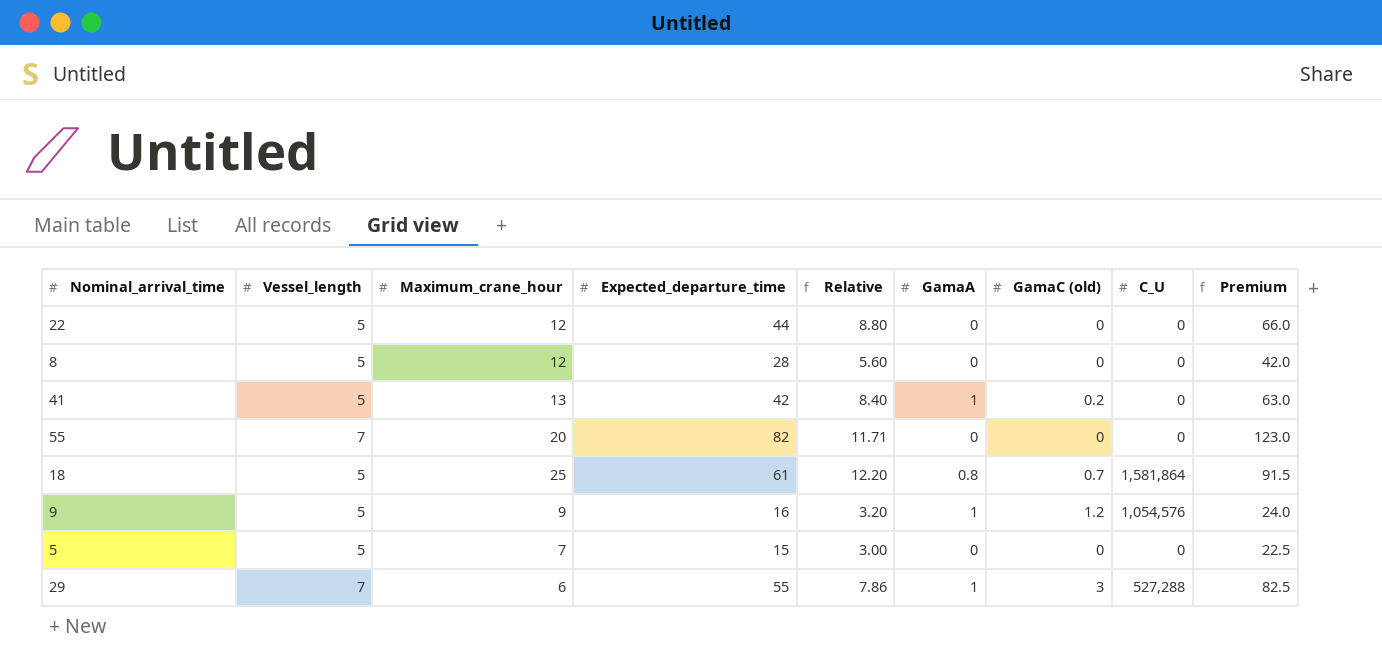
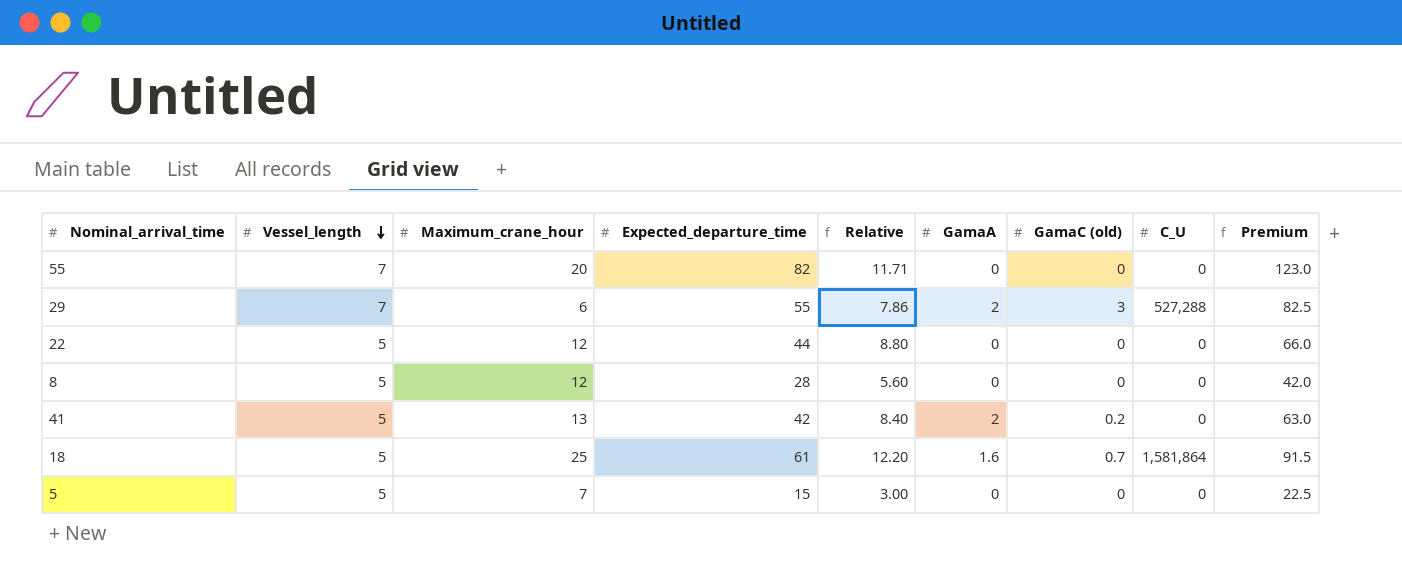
row order: none -> Vessel_length descending
row 9: 5 | 9 | 16 | 3.20 | 1 | 1.2 | 1,054,576 | 24.0 -> none
29 | GamaA: 1 -> 2
41 | GamaA: 1 -> 2
18 | GamaA: 0.8 -> 1.6

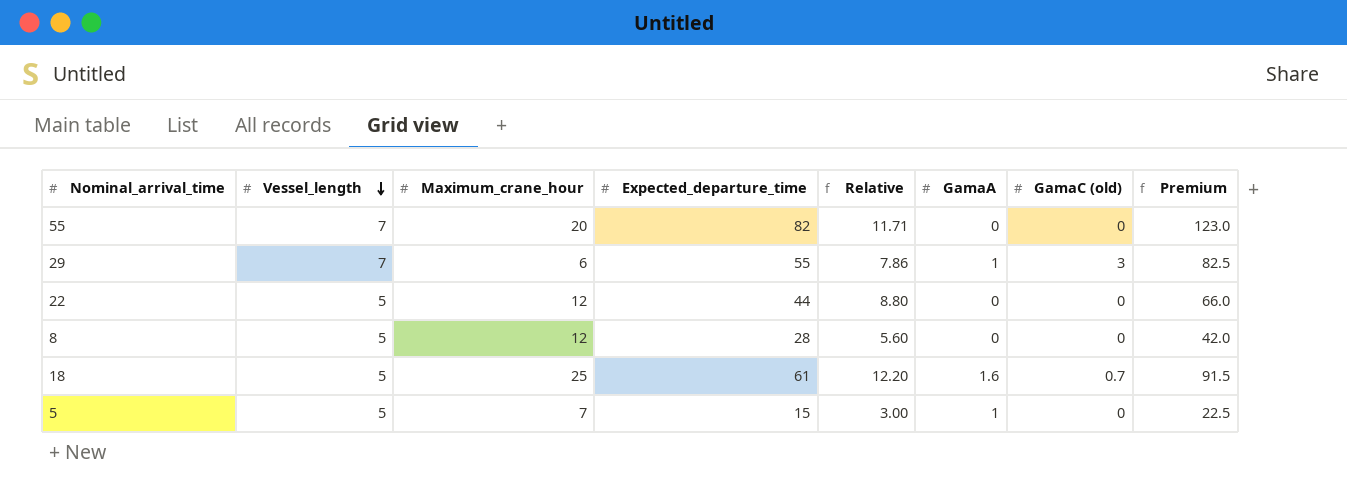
column C_U | position: 8 -> none
row 41: 5 | 13 | 42 | 8.40 | 2 | 0.2 | 0 | 63.0 -> none
29 | GamaA: 2 -> 1
5 | GamaA: 0 -> 1

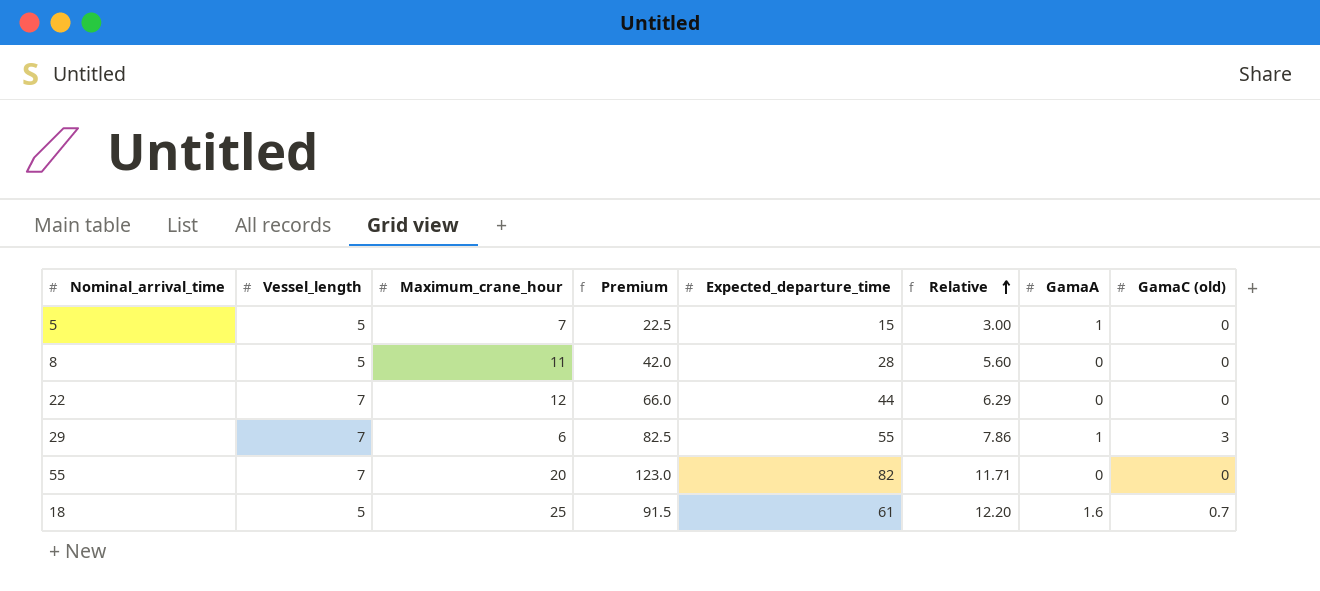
row order: Vessel_length descending -> Relative ascending
column Premium | position: 8 -> 4
8 | Maximum_crane_hour: 12 -> 11
22 | Vessel_length: 5 -> 7
22 | Relative: 8.80 -> 6.29

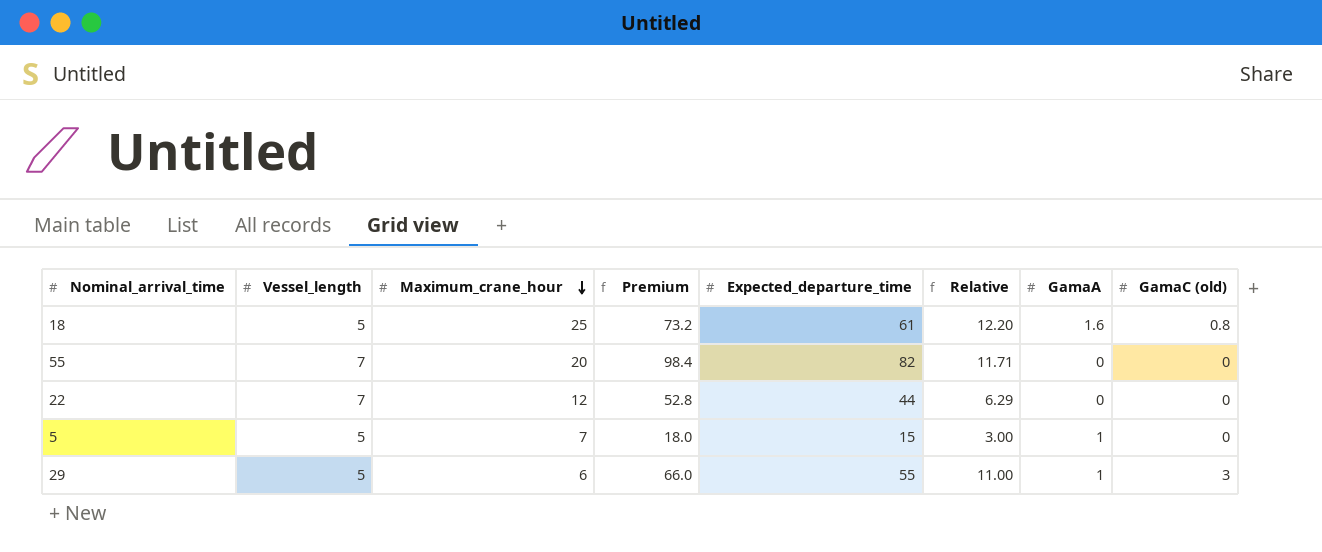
row order: Relative ascending -> Maximum_crane_hour descending
column Premium | formula: [Expected_departure_time] * 1.5 -> [Expected_departure_time] * 1.2
row 8: 5 | 11 | 42.0 | 28 | 5.60 | 0 | 0 -> none
18 | GamaC (old): 0.7 -> 0.8
29 | Vessel_length: 7 -> 5
29 | Relative: 7.86 -> 11.00

